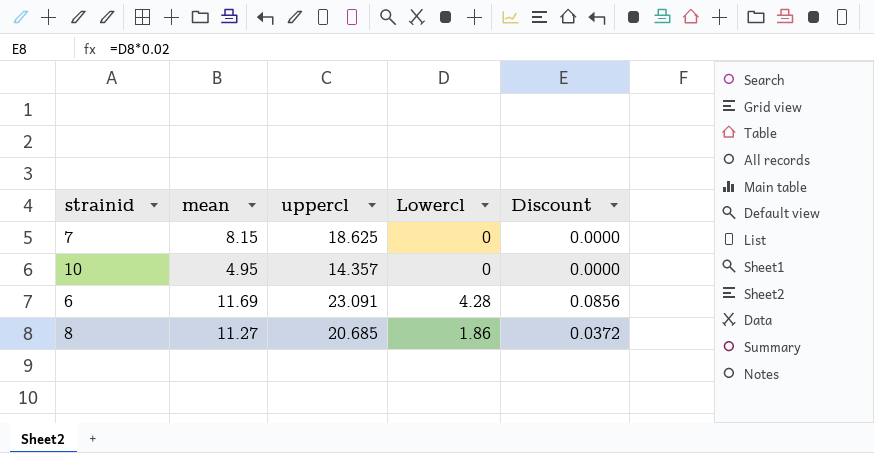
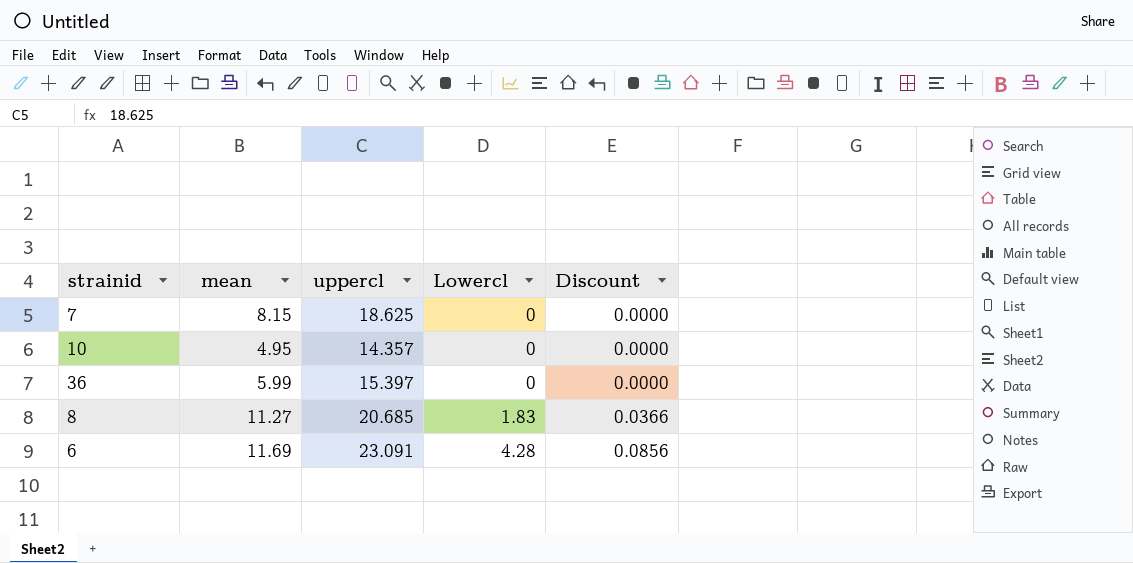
row order: none -> Lowercl ascending
row 36: none -> 5.99 | 15.397 | 0 | 0.0000
8 | Lowercl: 1.86 -> 1.83
8 | Discount: 0.0372 -> 0.0366

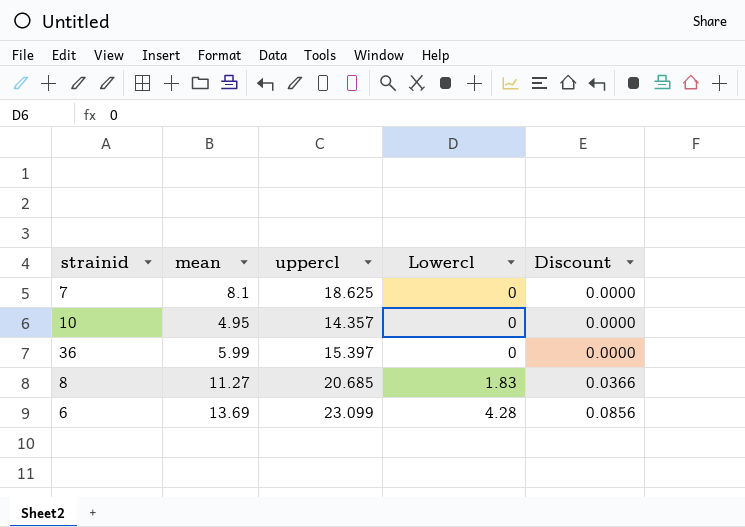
7 | mean: 8.15 -> 8.1
6 | mean: 11.69 -> 13.69
6 | uppercl: 23.091 -> 23.099

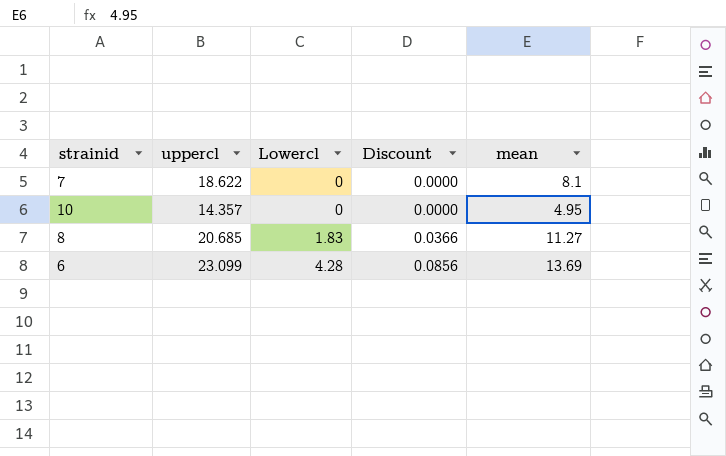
column mean | position: 2 -> 5
row 36: 5.99 | 15.397 | 0 | 0.0000 -> none
7 | uppercl: 18.625 -> 18.622

